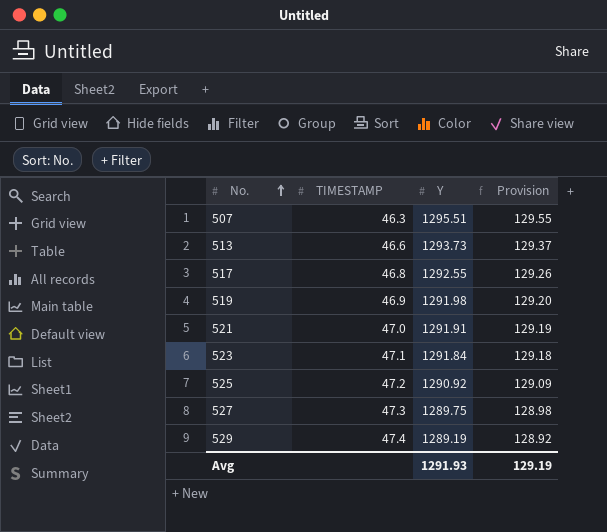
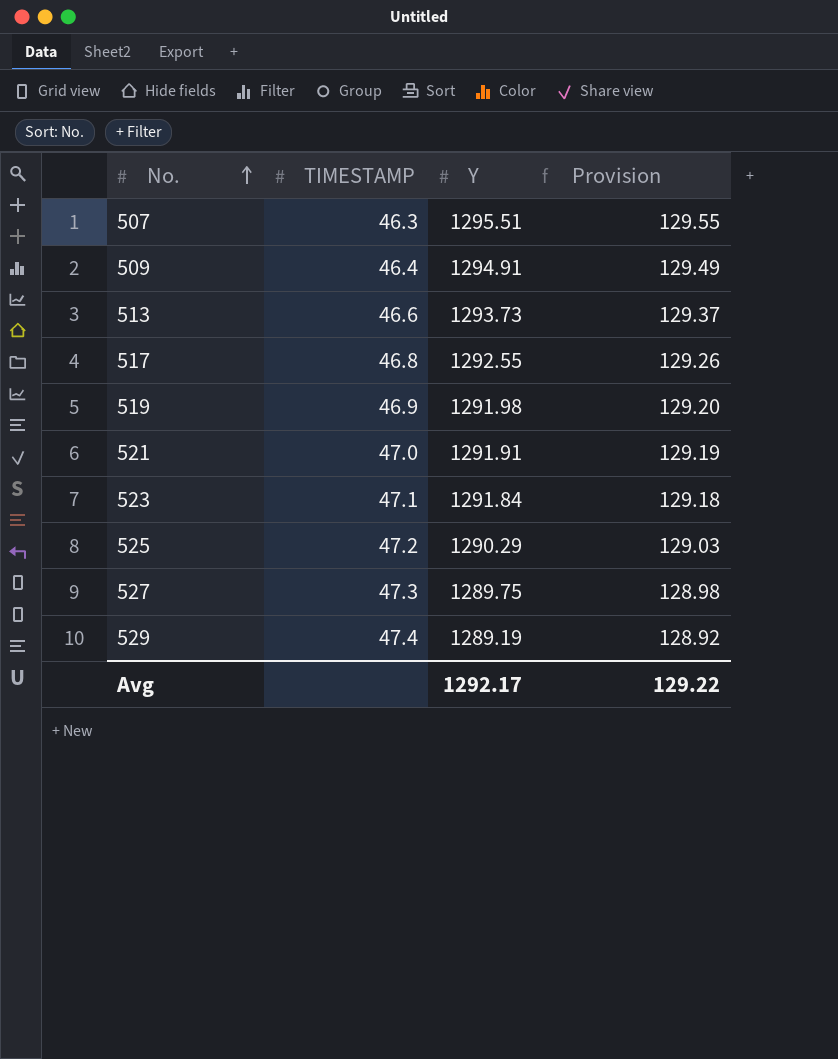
row 509: none -> 46.4 | 1294.91 | 129.49
525 | Y: 1290.92 -> 1290.29
525 | Provision: 129.09 -> 129.03
Avg | Y: 1291.93 -> 1292.17
Avg | Provision: 129.19 -> 129.22

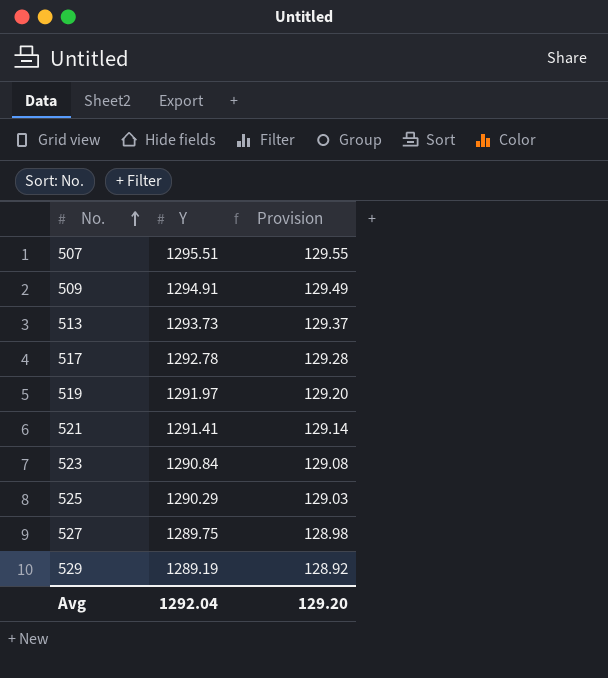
column TIMESTAMP | position: 2 -> none
517 | Y: 1292.55 -> 1292.78
517 | Provision: 129.26 -> 129.28
519 | Y: 1291.98 -> 1291.97
521 | Y: 1291.91 -> 1291.41
521 | Provision: 129.19 -> 129.14
523 | Y: 1291.84 -> 1290.84
523 | Provision: 129.18 -> 129.08
Avg | Y: 1292.17 -> 1292.04
Avg | Provision: 129.22 -> 129.20

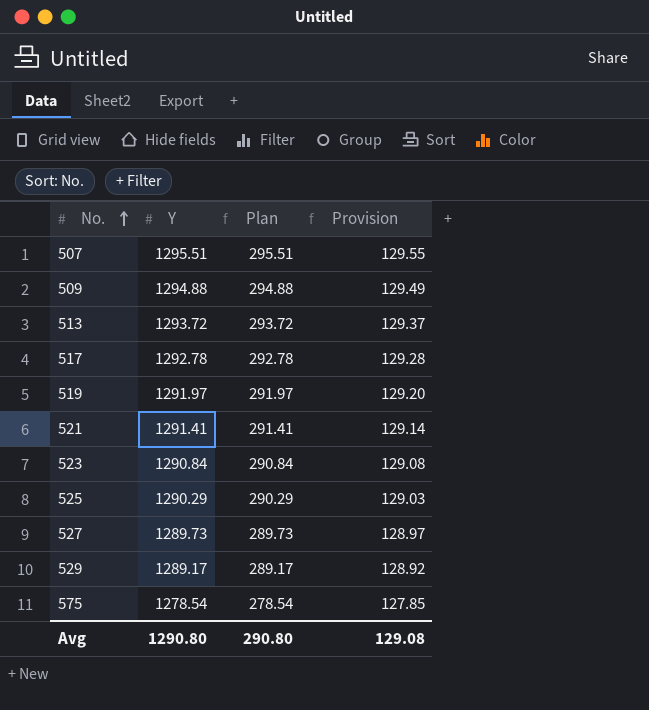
column Plan | formula: none -> [Y] - 1000
509 | Y: 1294.91 -> 1294.88
513 | Y: 1293.73 -> 1293.72
527 | Y: 1289.75 -> 1289.73
527 | Provision: 128.98 -> 128.97
529 | Y: 1289.19 -> 1289.17
row 575: none -> 1278.54 | 278.54 | 127.85
Avg | Y: 1292.04 -> 1290.80
Avg | Provision: 129.20 -> 129.08

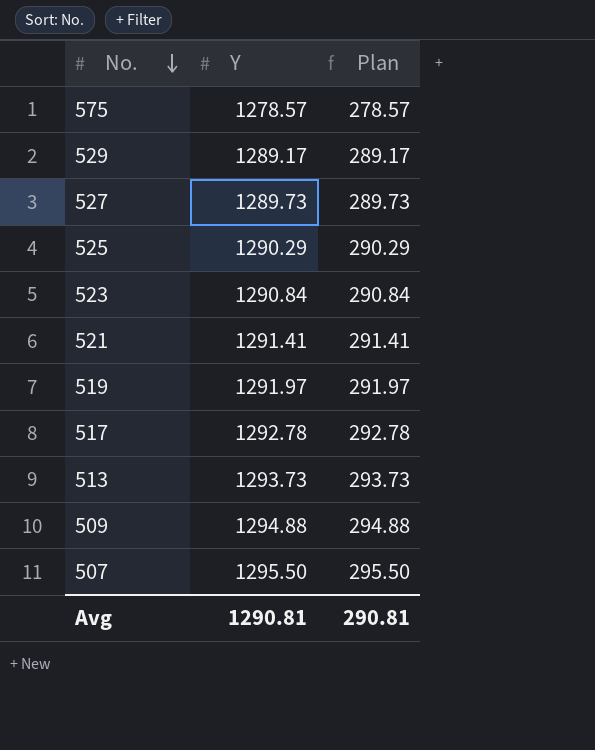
row order: No. ascending -> No. descending
column Provision | formula: [Y] * 0.1 -> none
575 | Y: 1278.54 -> 1278.57
575 | Plan: 278.54 -> 278.57
513 | Y: 1293.72 -> 1293.73
513 | Plan: 293.72 -> 293.73
507 | Y: 1295.51 -> 1295.50
507 | Plan: 295.51 -> 295.50
Avg | Y: 1290.80 -> 1290.81
Avg | Plan: 290.80 -> 290.81

